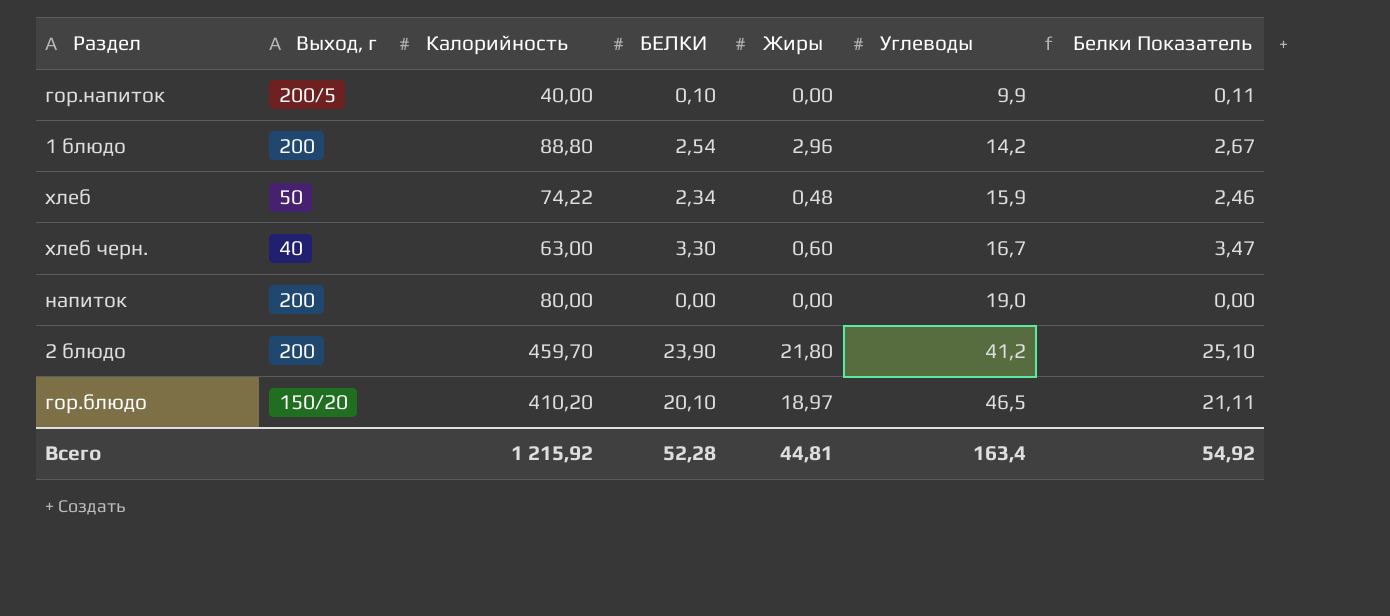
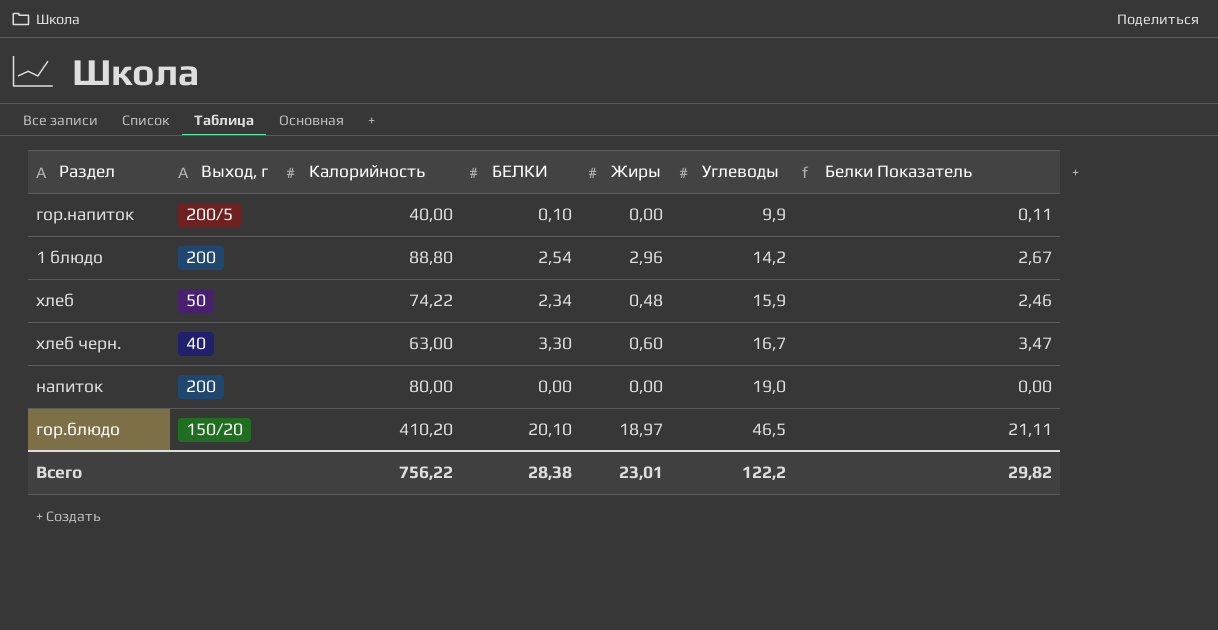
row 2 блюдо: 200 | 459,70 | 23,90 | 21,80 | 41,2 | 25,10 -> none
Всего | Калорийность: 1 215,92 -> 756,22
Всего | БЕЛКИ: 52,28 -> 28,38
Всего | Жиры: 44,81 -> 23,01
Всего | Углеводы: 163,4 -> 122,2
Всего | Белки Показатель: 54,92 -> 29,82

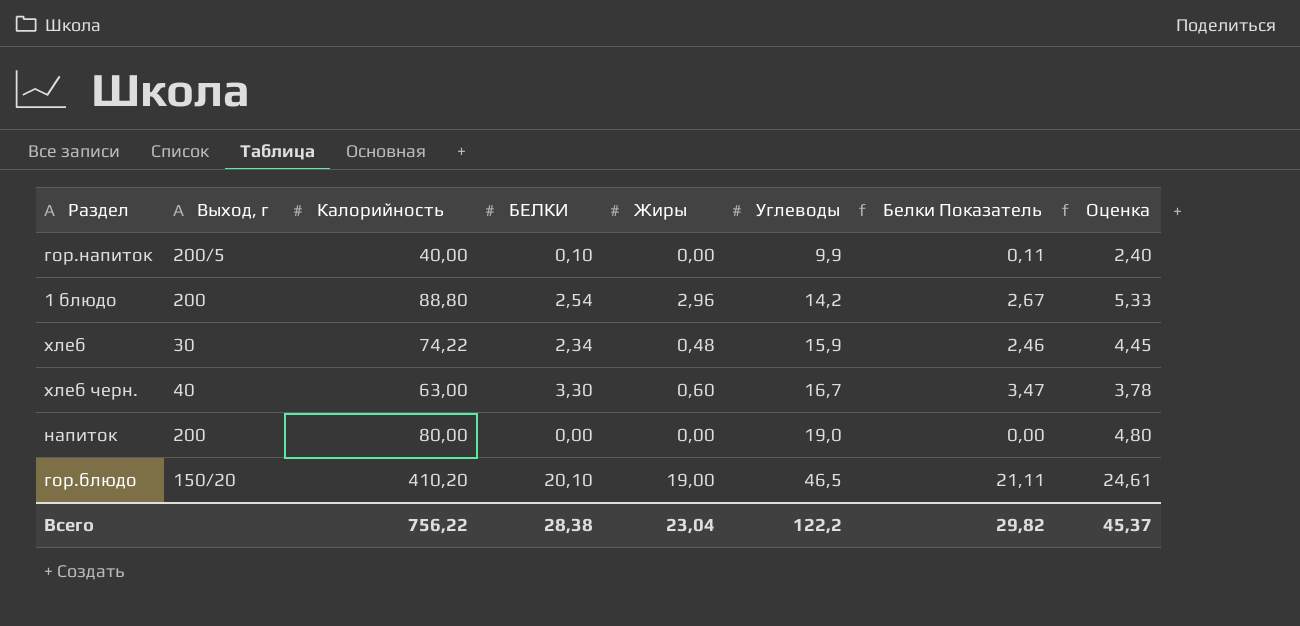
column Оценка | formula: none -> [Калорийность] * 0,06
хлеб | Выход, г: 50 -> 30
гор.блюдо | Жиры: 18,97 -> 19,00
Всего | Жиры: 23,01 -> 23,04

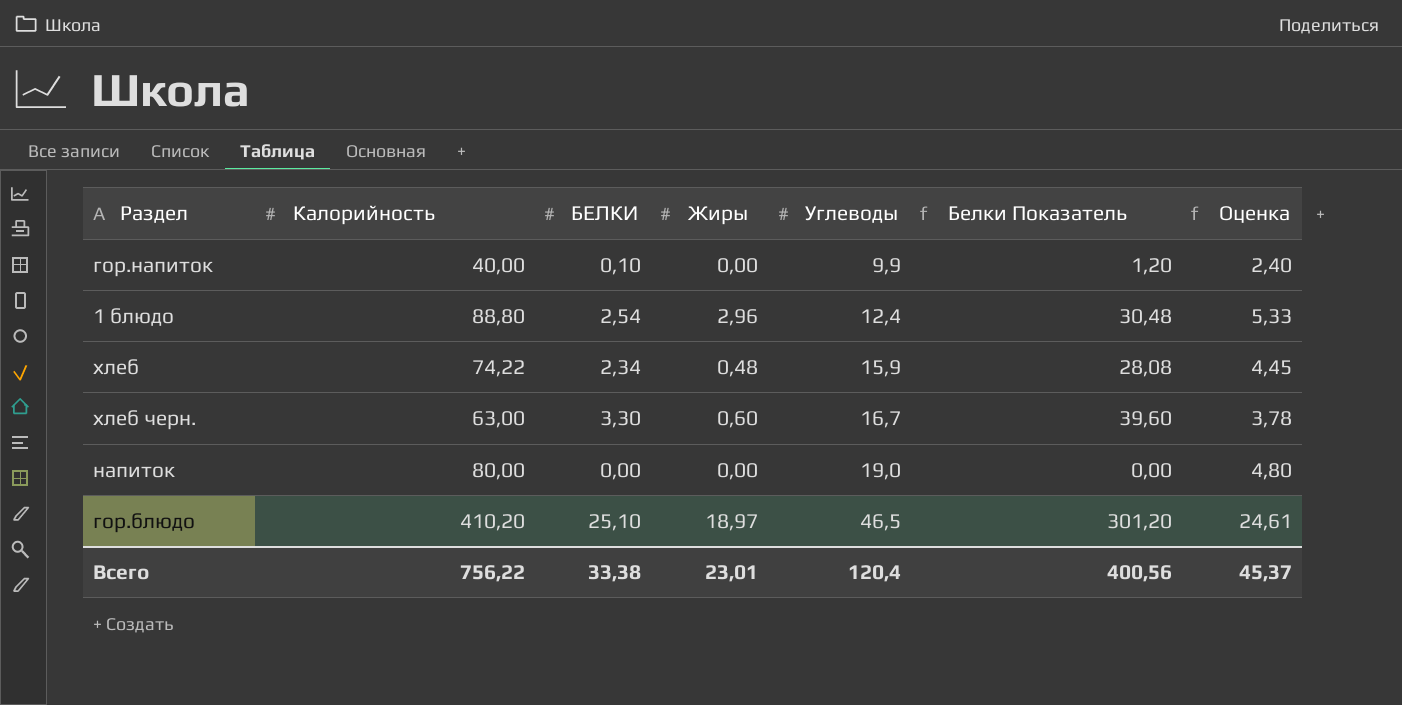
column Выход, г | position: 2 -> none
column Белки Показатель | formula: [БЕЛКИ] * 1,05 -> [БЕЛКИ] * 12
1 блюдо | Углеводы: 14,2 -> 12,4
гор.блюдо | БЕЛКИ: 20,10 -> 25,10
гор.блюдо | Жиры: 19,00 -> 18,97
Всего | БЕЛКИ: 28,38 -> 33,38
Всего | Жиры: 23,04 -> 23,01
Всего | Углеводы: 122,2 -> 120,4
Всего | Белки Показатель: 29,82 -> 400,56

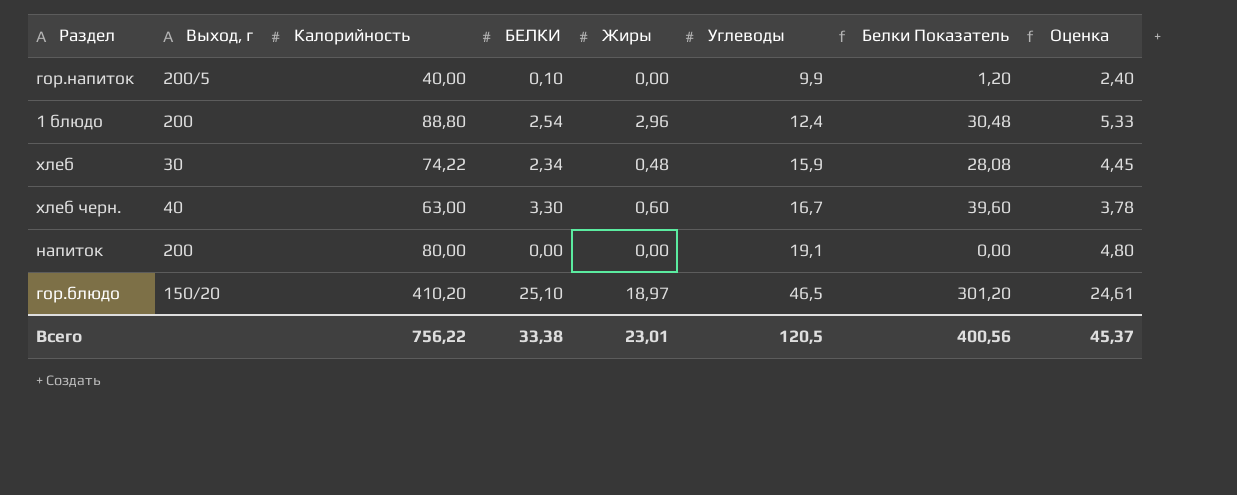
column Выход, г | position: none -> 2
напиток | Углеводы: 19,0 -> 19,1
Всего | Углеводы: 120,4 -> 120,5

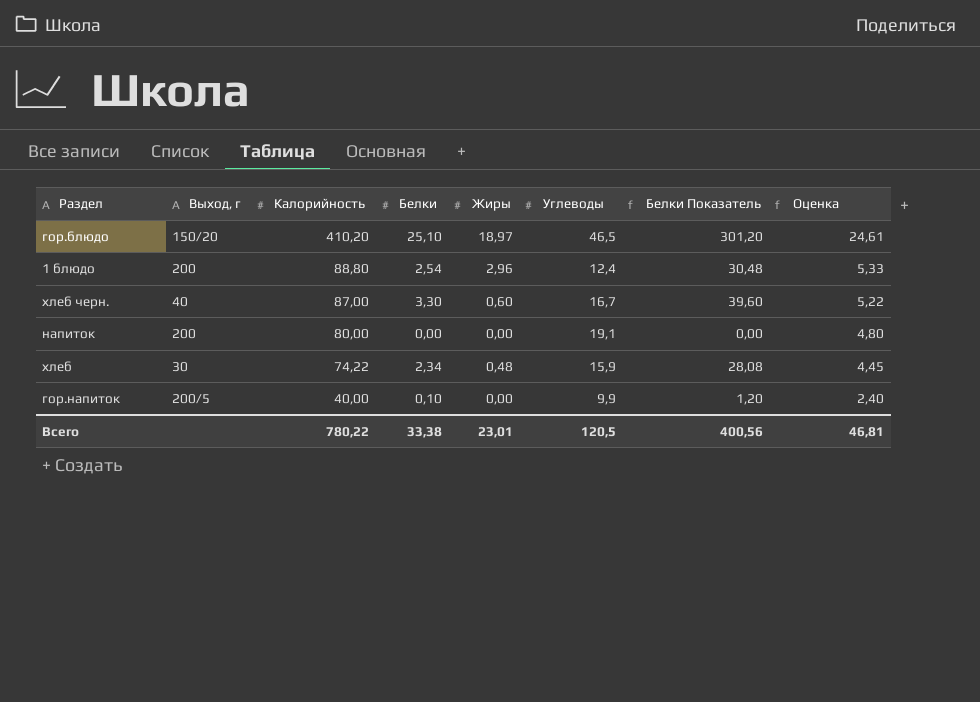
row order: Углеводы ascending -> Калорийность descending
column name: БЕЛКИ -> Белки
хлеб черн. | Калорийность: 63,00 -> 87,00
хлеб черн. | Оценка: 3,78 -> 5,22
Всего | Калорийность: 756,22 -> 780,22
Всего | Оценка: 45,37 -> 46,81

